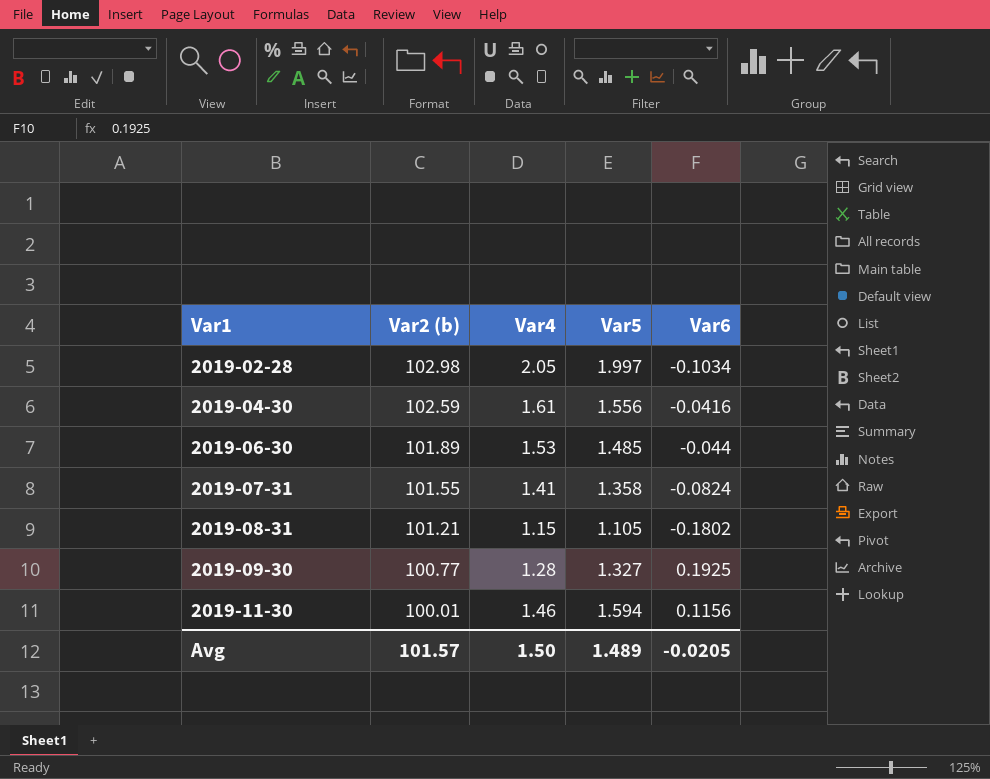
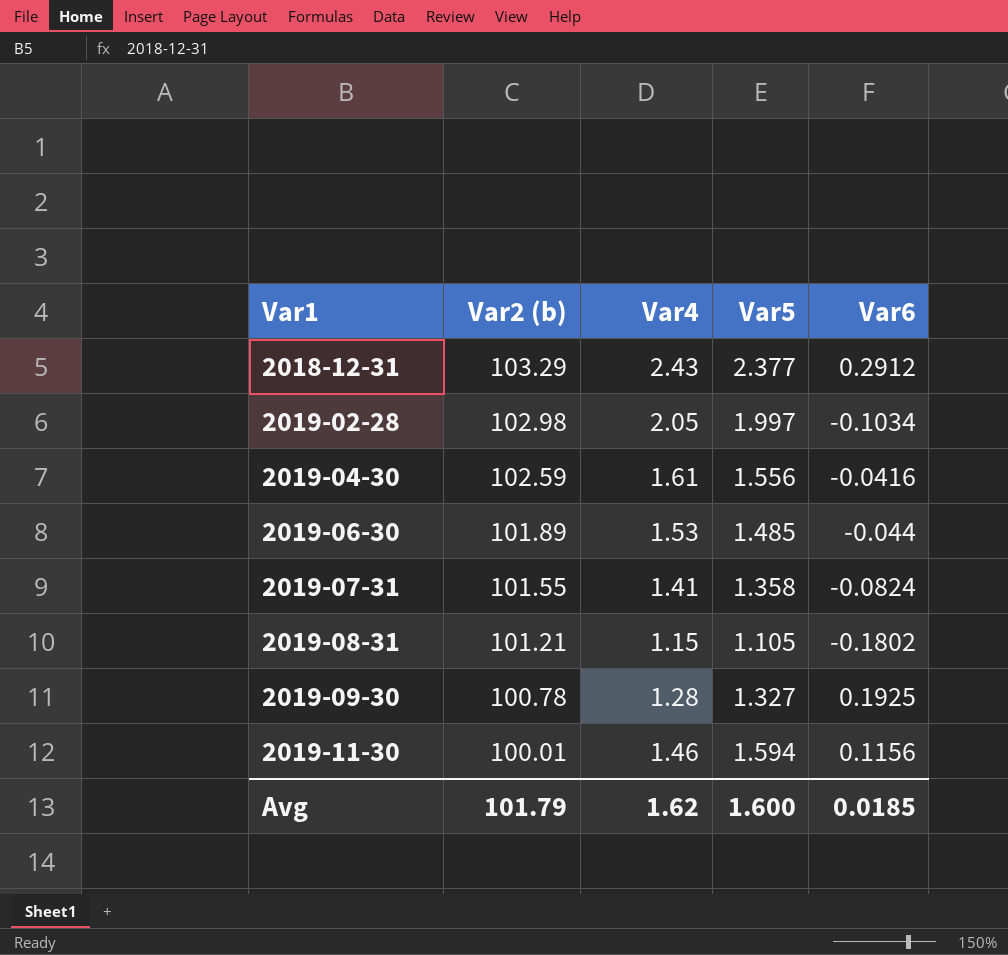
row 2018-12-31: none -> 103.29 | 2.43 | 2.377 | 0.2912
2019-09-30 | Var2 (b): 100.77 -> 100.78
Avg | Var2 (b): 101.57 -> 101.79
Avg | Var4: 1.50 -> 1.62
Avg | Var5: 1.489 -> 1.600
Avg | Var6: -0.0205 -> 0.0185

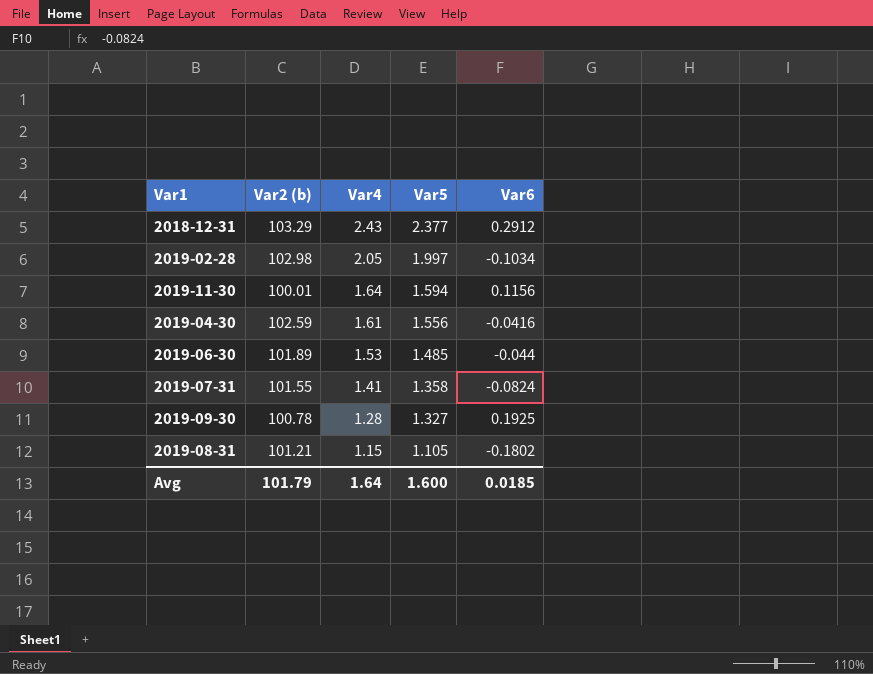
row order: Var1 ascending -> Var4 descending
2019-11-30 | Var4: 1.46 -> 1.64
Avg | Var4: 1.62 -> 1.64

